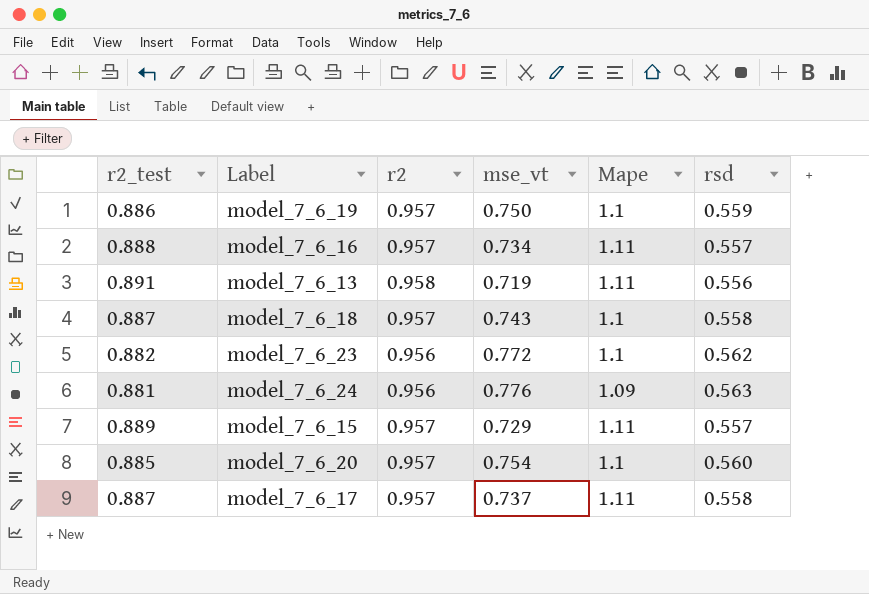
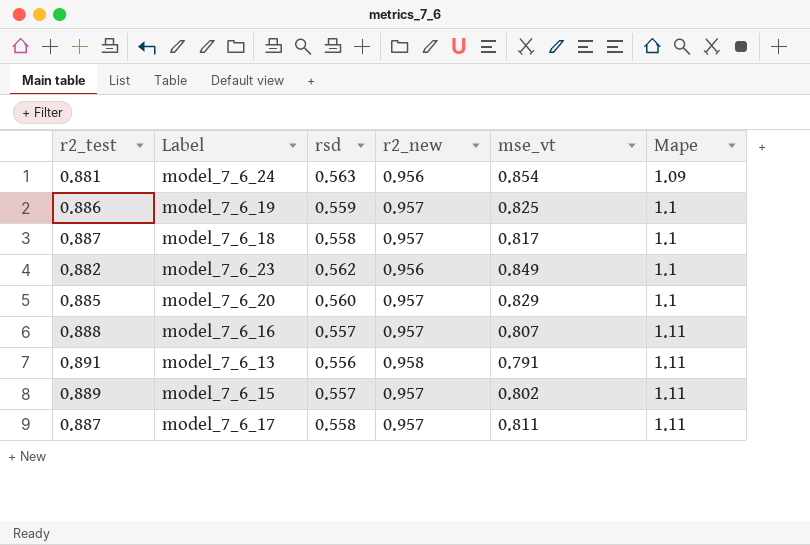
row order: none -> Mape ascending
column rsd | position: 6 -> 3
column name: r2 -> r2_new
model_7_6_24 | mse_vt: 0.776 -> 0.854
model_7_6_19 | mse_vt: 0.750 -> 0.825
model_7_6_18 | mse_vt: 0.743 -> 0.817
model_7_6_23 | mse_vt: 0.772 -> 0.849
model_7_6_20 | mse_vt: 0.754 -> 0.829
model_7_6_16 | mse_vt: 0.734 -> 0.807
model_7_6_13 | mse_vt: 0.719 -> 0.791
model_7_6_15 | mse_vt: 0.729 -> 0.802
model_7_6_17 | mse_vt: 0.737 -> 0.811

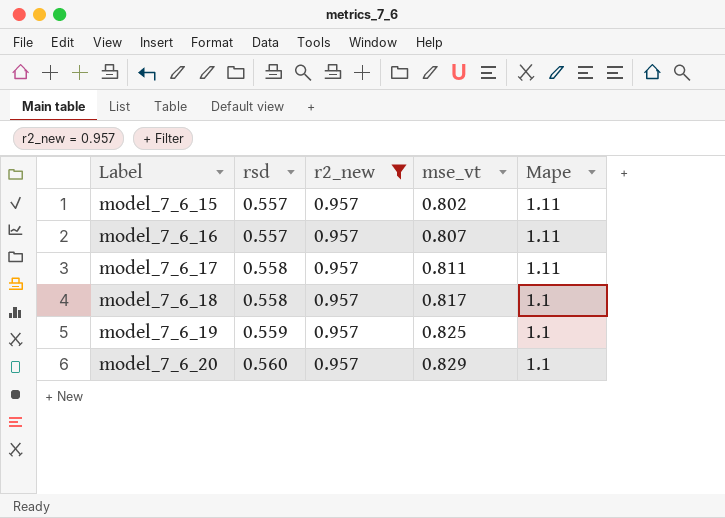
filter: none -> r2_new = 0.957
row order: Mape ascending -> Label ascending
column r2_test | position: 1 -> none

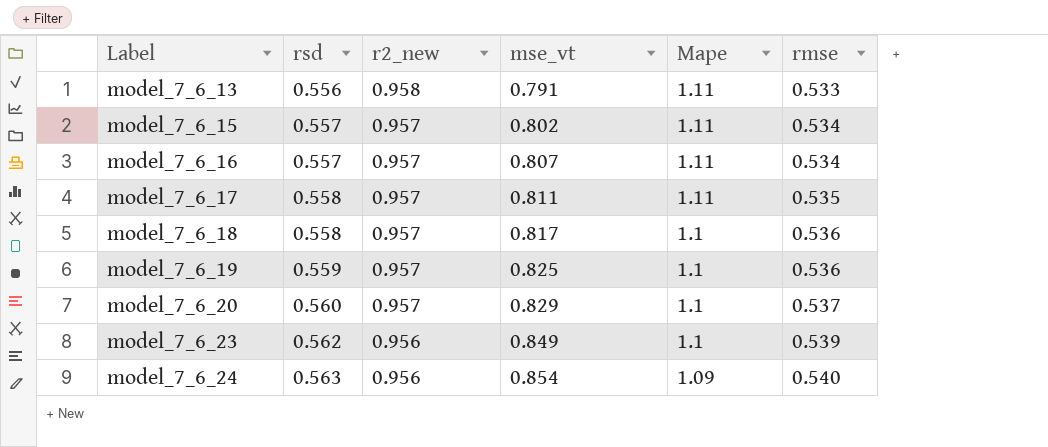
filter: r2_new = 0.957 -> none
column rmse | position: none -> 6

